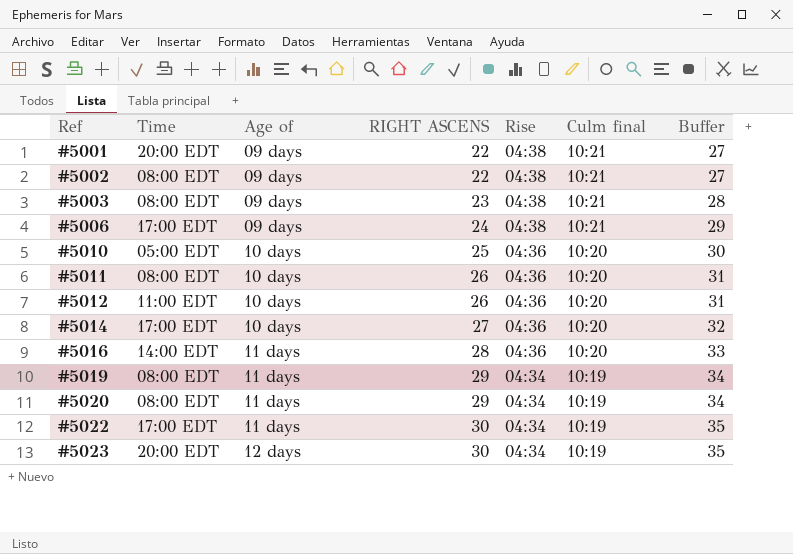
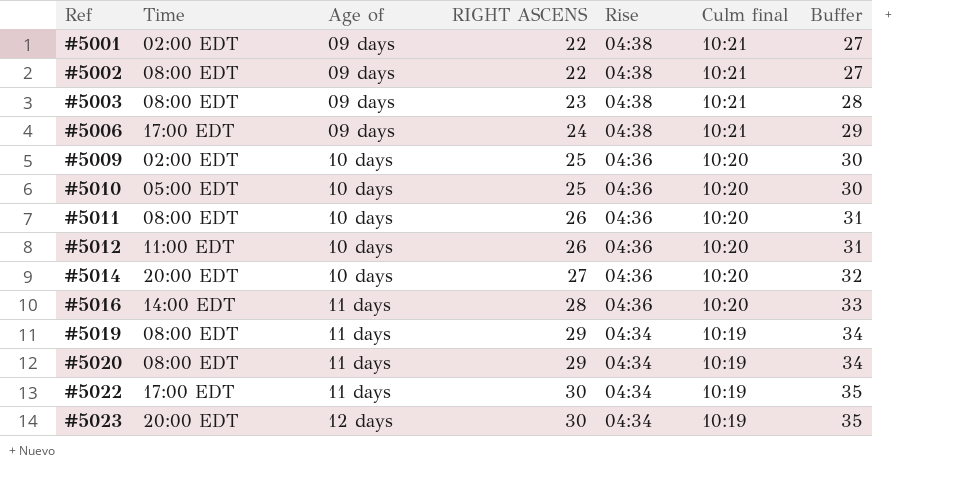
#5001 | Time: 20:00 EDT -> 02:00 EDT
row #5009: none -> 02:00 EDT | 10 days | 25 | 04:36 | 10:20 | 30
#5014 | Time: 17:00 EDT -> 20:00 EDT

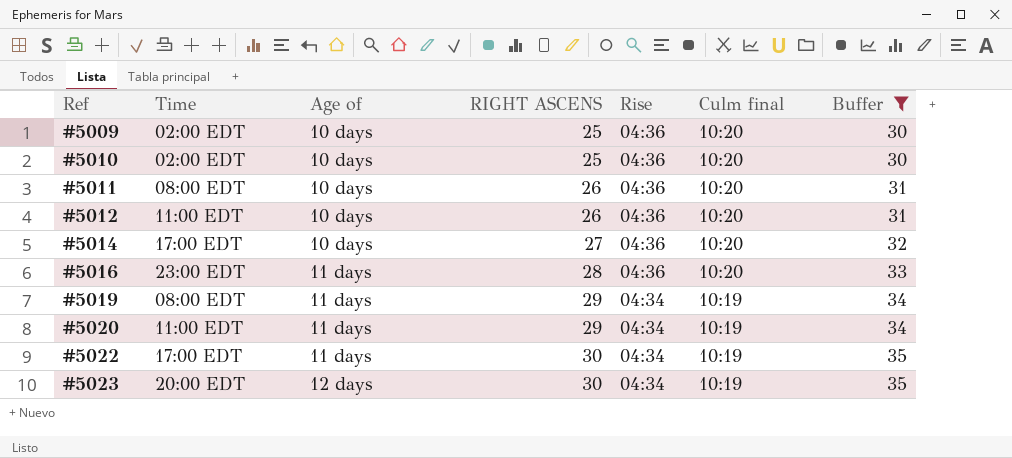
filter: none -> Buffer >= 30
#5010 | Time: 05:00 EDT -> 02:00 EDT
#5014 | Time: 20:00 EDT -> 17:00 EDT
#5016 | Time: 14:00 EDT -> 23:00 EDT
#5020 | Time: 08:00 EDT -> 11:00 EDT

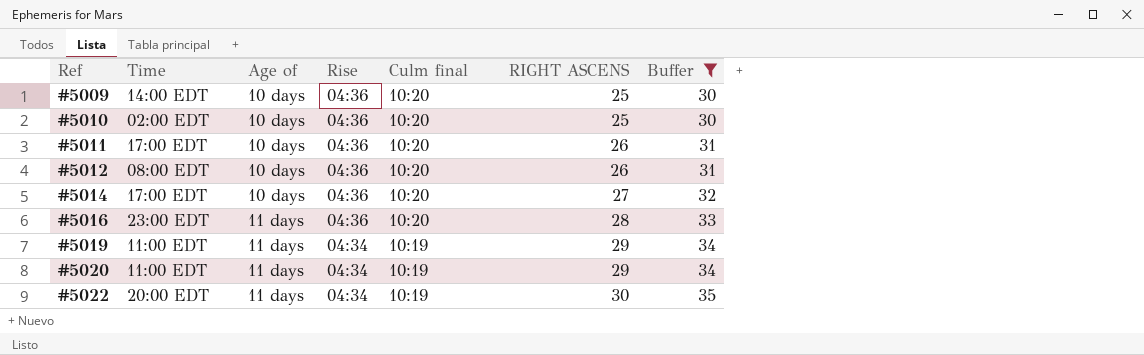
column RIGHT ASCENS | position: 4 -> 6
row #5023: 20:00 EDT | 12 days | 30 | 04:34 | 10:19 | 35 -> none
#5009 | Time: 02:00 EDT -> 14:00 EDT
#5011 | Time: 08:00 EDT -> 17:00 EDT
#5012 | Time: 11:00 EDT -> 08:00 EDT
#5019 | Time: 08:00 EDT -> 11:00 EDT
#5022 | Time: 17:00 EDT -> 20:00 EDT

